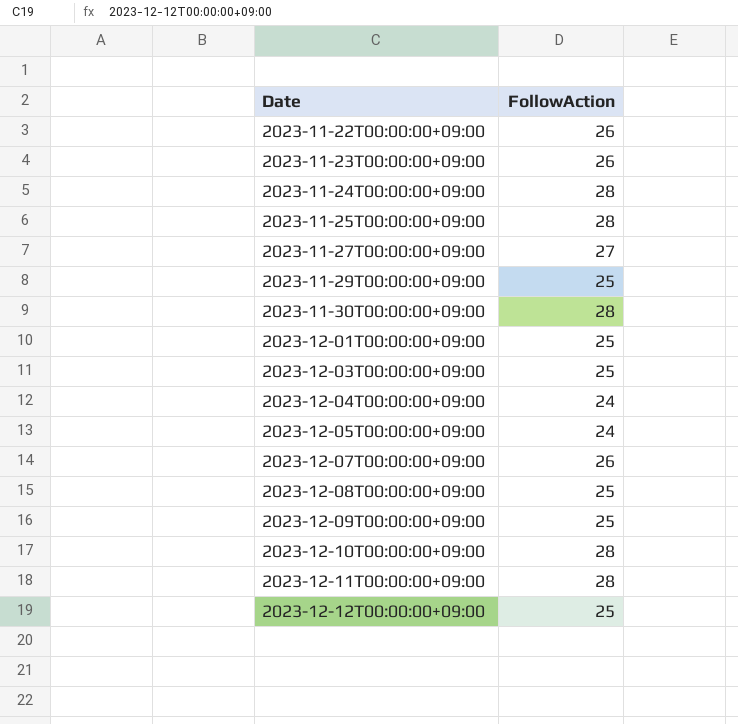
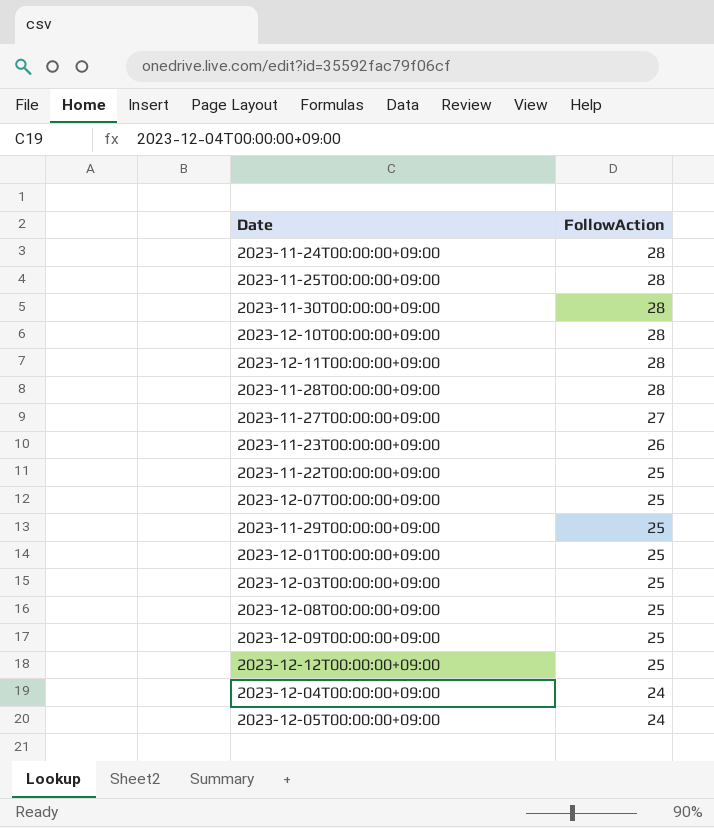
row order: Date ascending -> FollowAction descending
row 2023-11-28T00:00:00+09:00: none -> 28
2023-11-22T00:00:00+09:00 | FollowAction: 26 -> 25
2023-12-07T00:00:00+09:00 | FollowAction: 26 -> 25

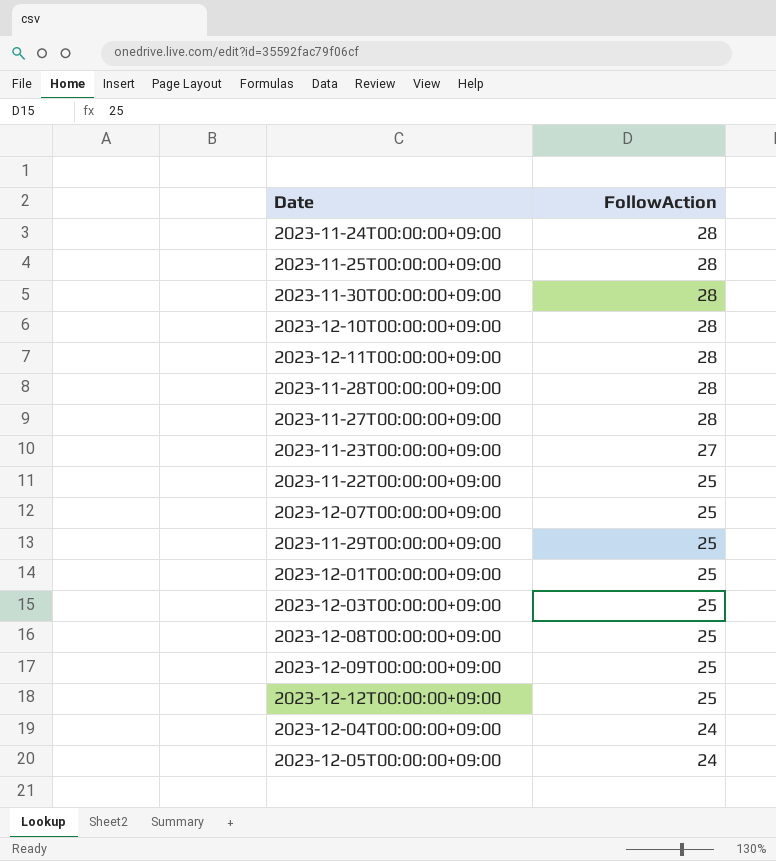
2023-11-27T00:00:00+09:00 | FollowAction: 27 -> 28
2023-11-23T00:00:00+09:00 | FollowAction: 26 -> 27

